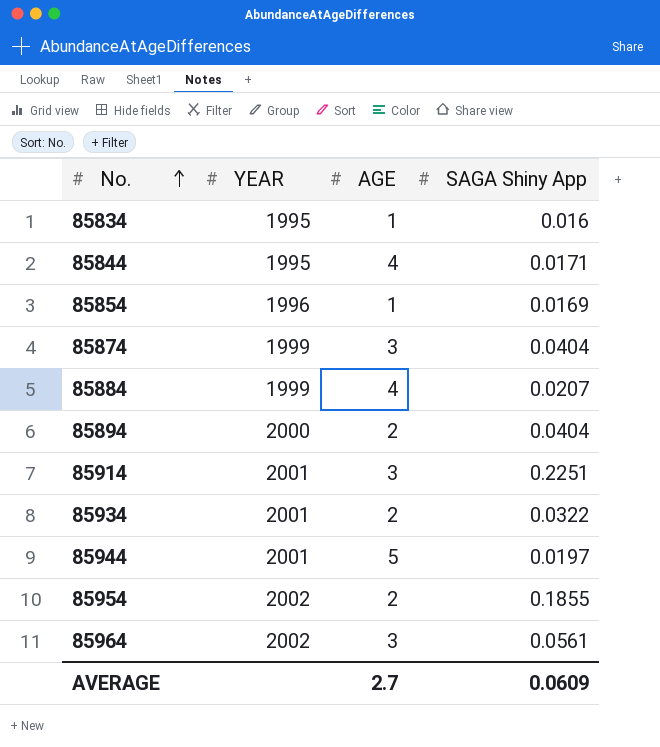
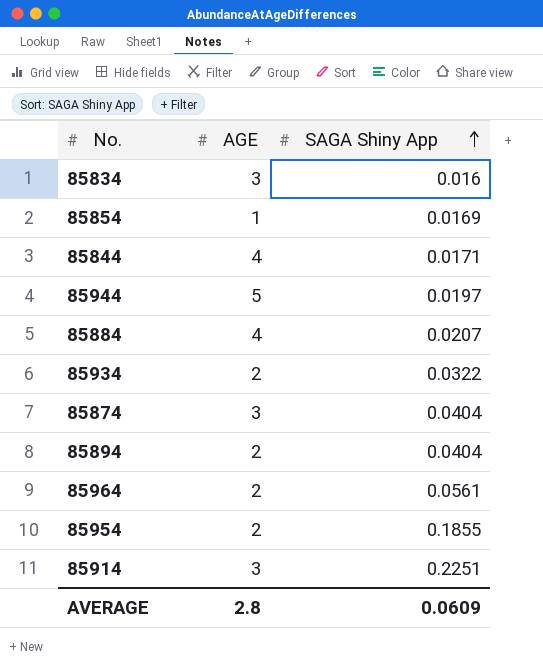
row order: No. ascending -> SAGA Shiny App ascending
column YEAR | position: 2 -> none
85834 | AGE: 1 -> 3
85964 | AGE: 3 -> 2
AVERAGE | AGE: 2.7 -> 2.8

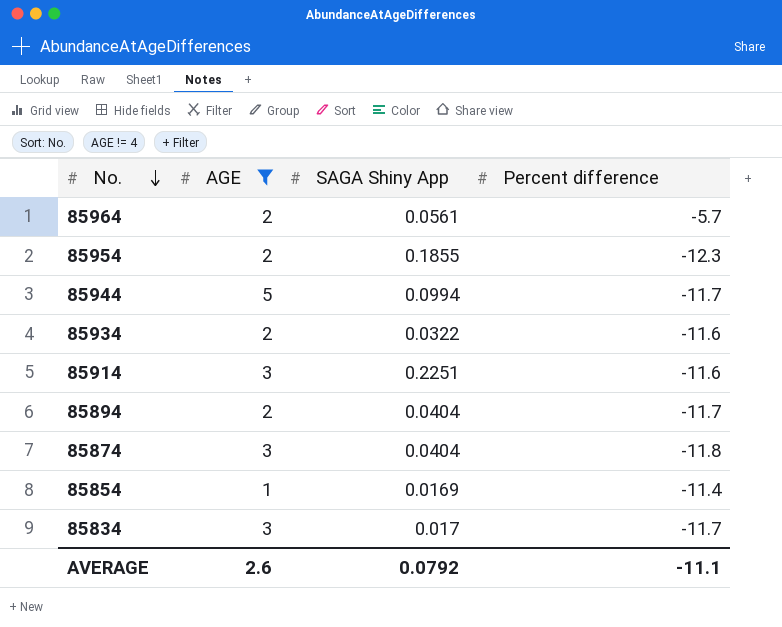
filter: none -> AGE != 4
row order: SAGA Shiny App ascending -> No. descending
column Percent difference | position: none -> 4
85944 | SAGA Shiny App: 0.0197 -> 0.0994
85834 | SAGA Shiny App: 0.016 -> 0.017
AVERAGE | AGE: 2.8 -> 2.6
AVERAGE | SAGA Shiny App: 0.0609 -> 0.0792

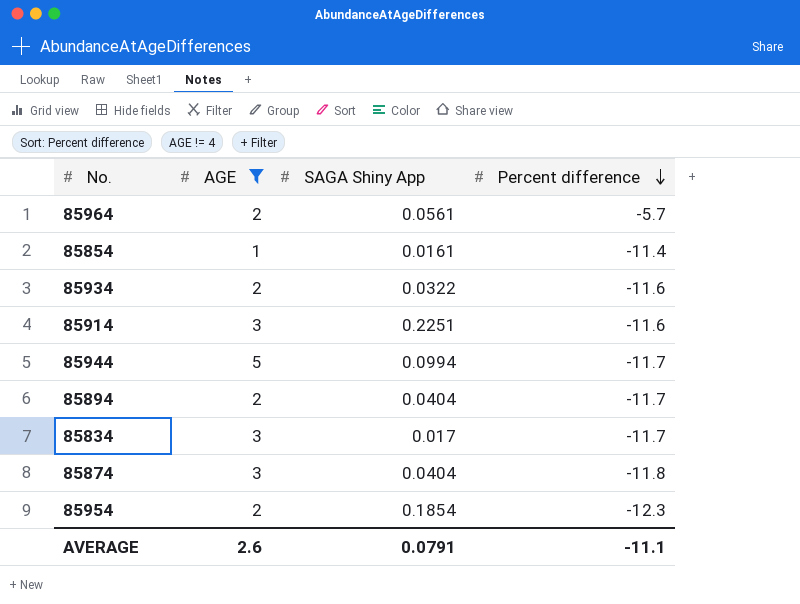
row order: No. descending -> Percent difference descending
85854 | SAGA Shiny App: 0.0169 -> 0.0161
85954 | SAGA Shiny App: 0.1855 -> 0.1854
AVERAGE | SAGA Shiny App: 0.0792 -> 0.0791

